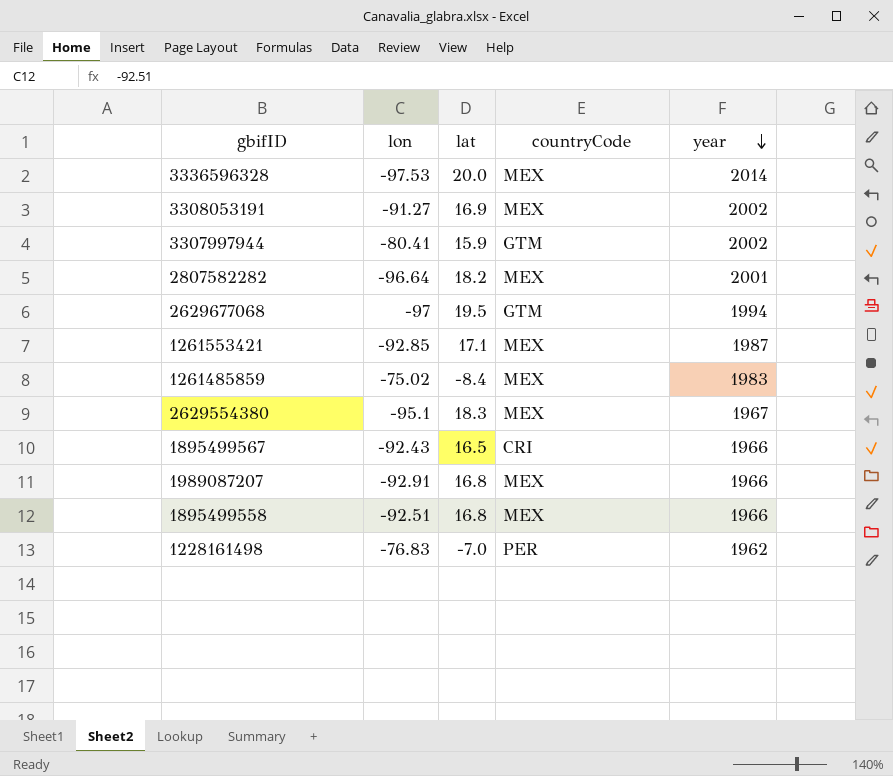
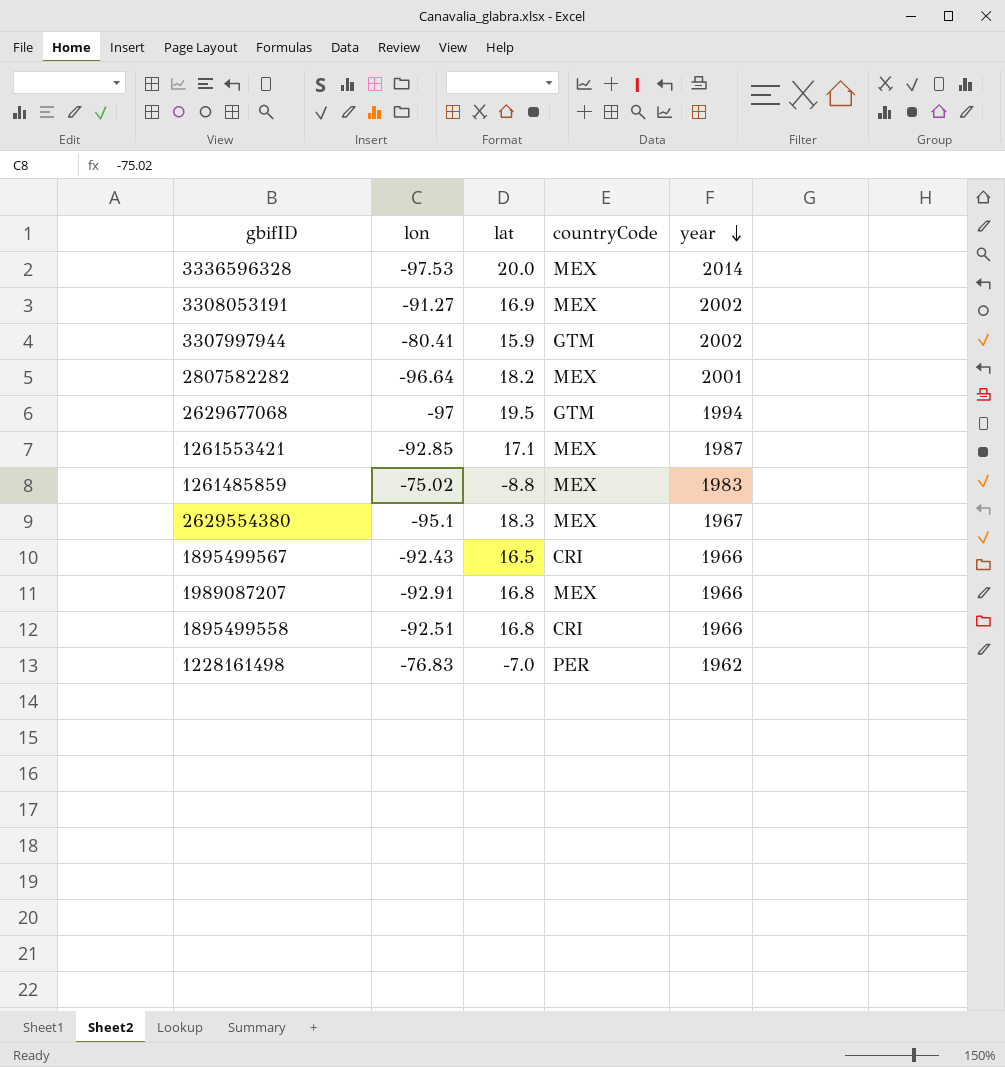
1261485859 | lat: -8.4 -> -8.8
1895499558 | countryCode: MEX -> CRI

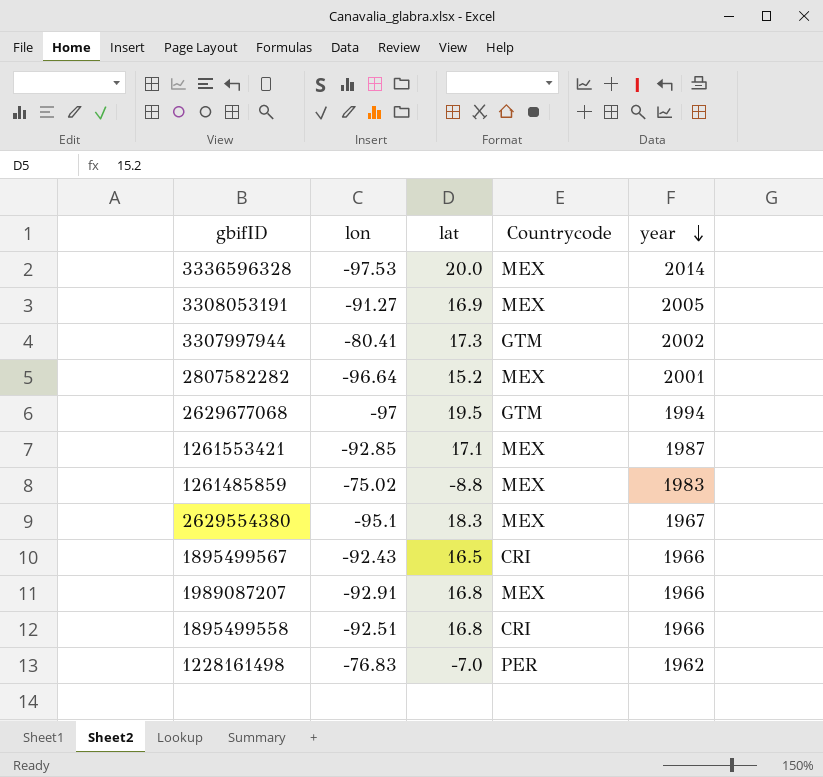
column name: countryCode -> Countrycode
3308053191 | year: 2002 -> 2005
3307997944 | lat: 15.9 -> 17.3
2807582282 | lat: 18.2 -> 15.2

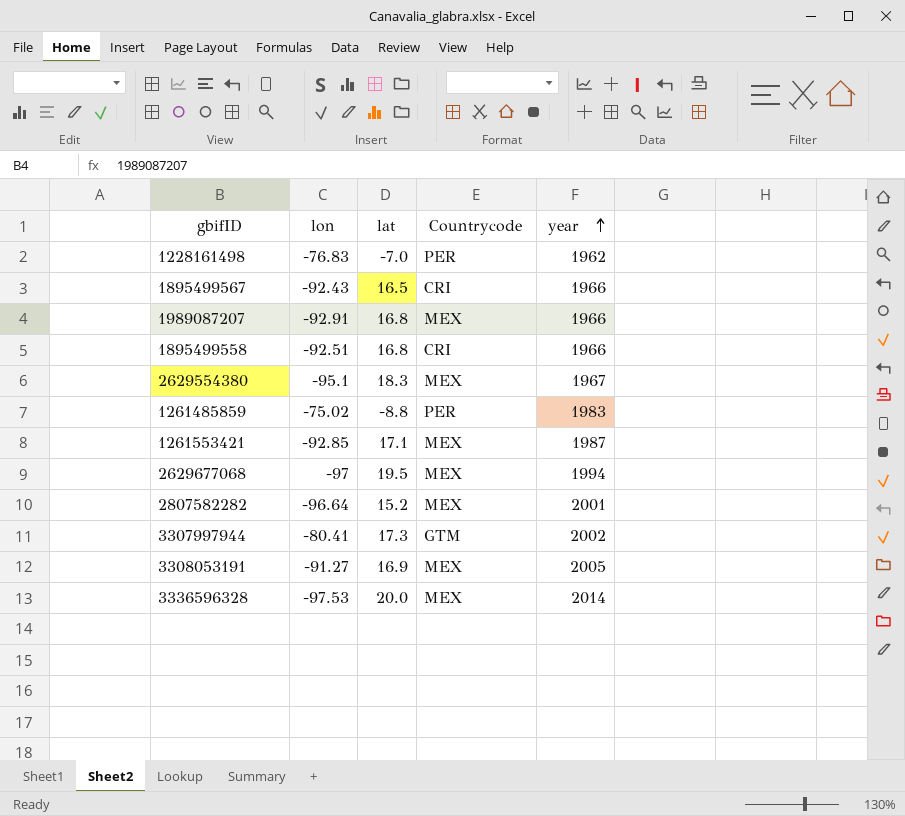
row order: year descending -> year ascending
1261485859 | Countrycode: MEX -> PER
2629677068 | Countrycode: GTM -> MEX

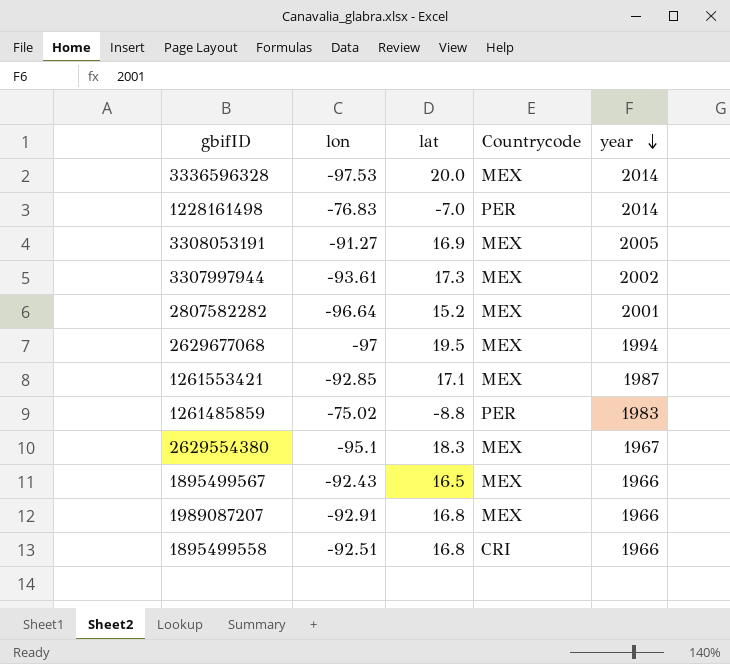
row order: year ascending -> year descending
1228161498 | year: 1962 -> 2014
3307997944 | lon: -80.41 -> -93.61
3307997944 | Countrycode: GTM -> MEX
1895499567 | Countrycode: CRI -> MEX

